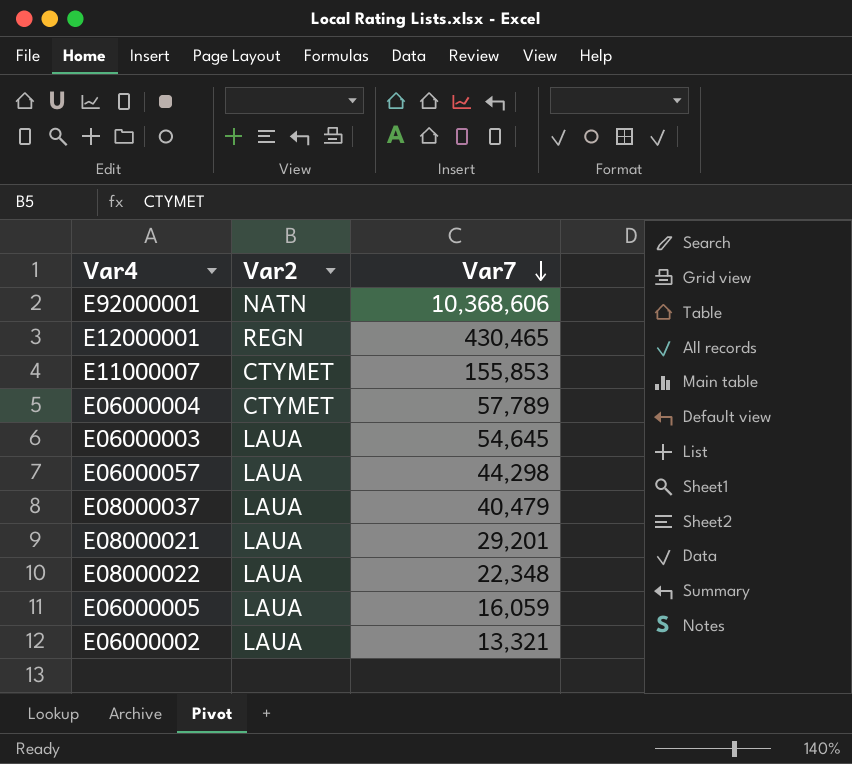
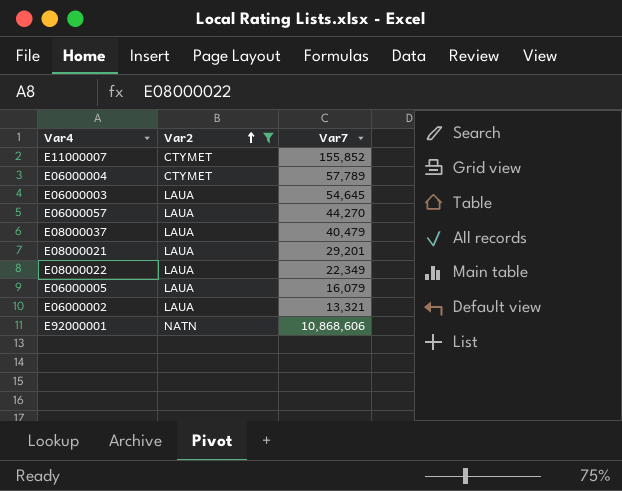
filter: none -> Var2 != REGN
row order: Var7 descending -> Var2 ascending
E11000007 | Var7: 155,853 -> 155,852
E06000057 | Var7: 44,298 -> 44,270
E08000022 | Var7: 22,348 -> 22,349
E06000005 | Var7: 16,059 -> 16,079
E92000001 | Var7: 10,368,606 -> 10,868,606

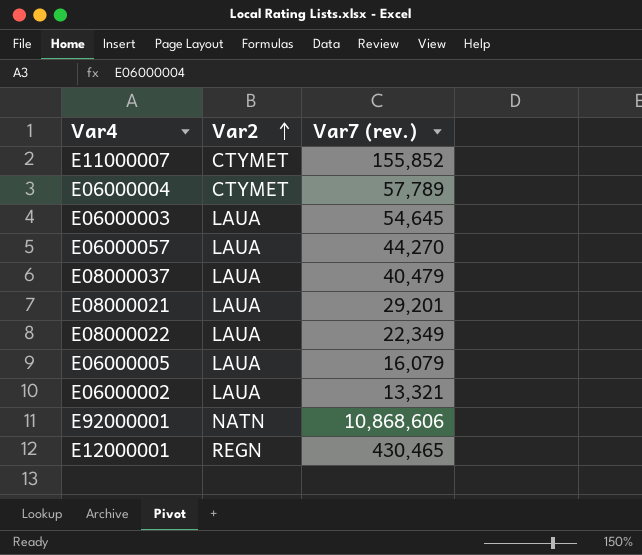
filter: Var2 != REGN -> none
column name: Var7 -> Var7 (rev.)

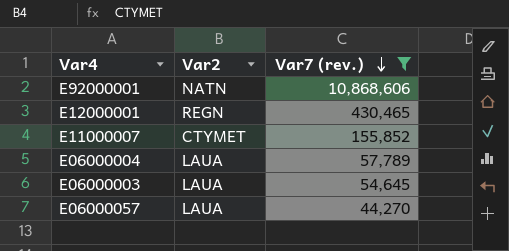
filter: none -> Var7 (rev.) >= 44,270
row order: Var2 ascending -> Var7 (rev.) descending
E06000004 | Var2: CTYMET -> LAUA

